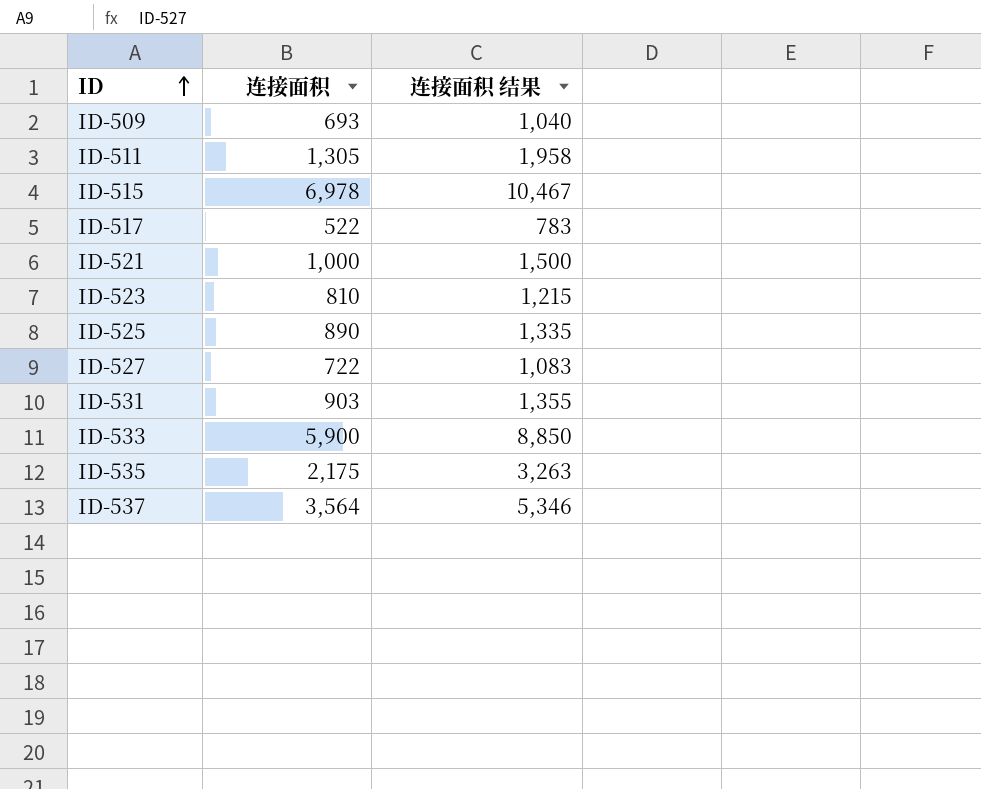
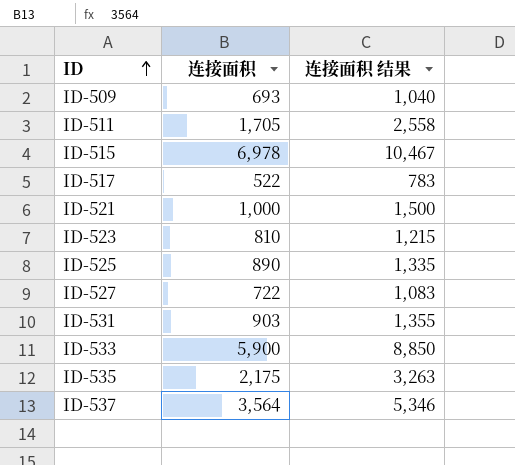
ID-511 | 连接面积: 1,305 -> 1,705
ID-511 | 连接面积 结果: 1,958 -> 2,558

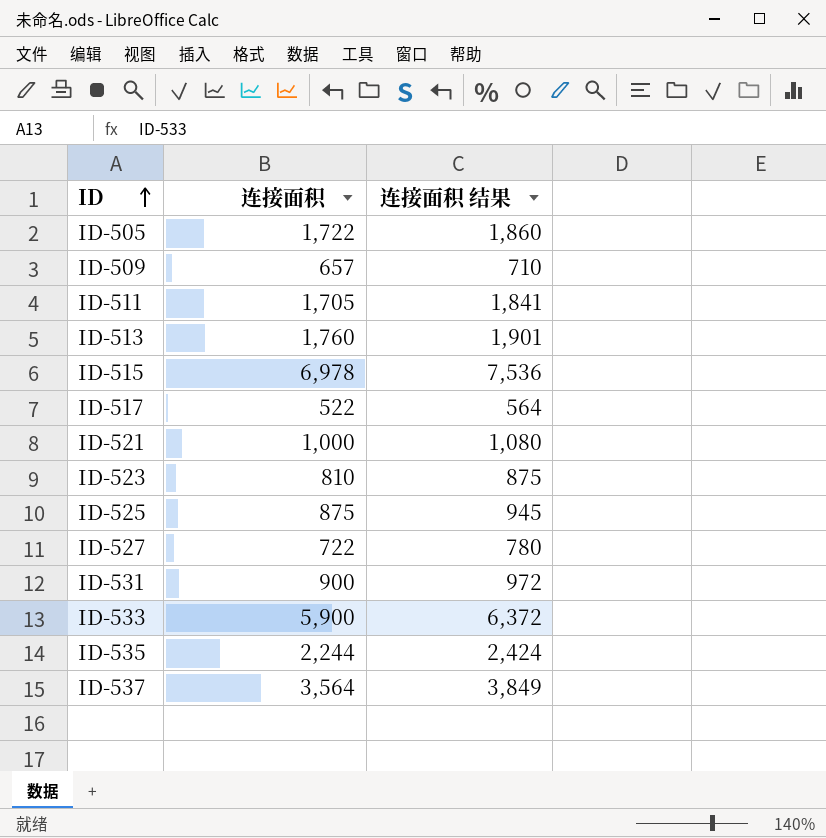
column 连接面积 结果 | formula: [连接面积] * 1.5 -> [连接面积] * 1.08
row ID-505: none -> 1,722 | 1,860
ID-509 | 连接面积: 693 -> 657
row ID-513: none -> 1,760 | 1,901
ID-525 | 连接面积: 890 -> 875
ID-531 | 连接面积: 903 -> 900
ID-535 | 连接面积: 2,175 -> 2,244

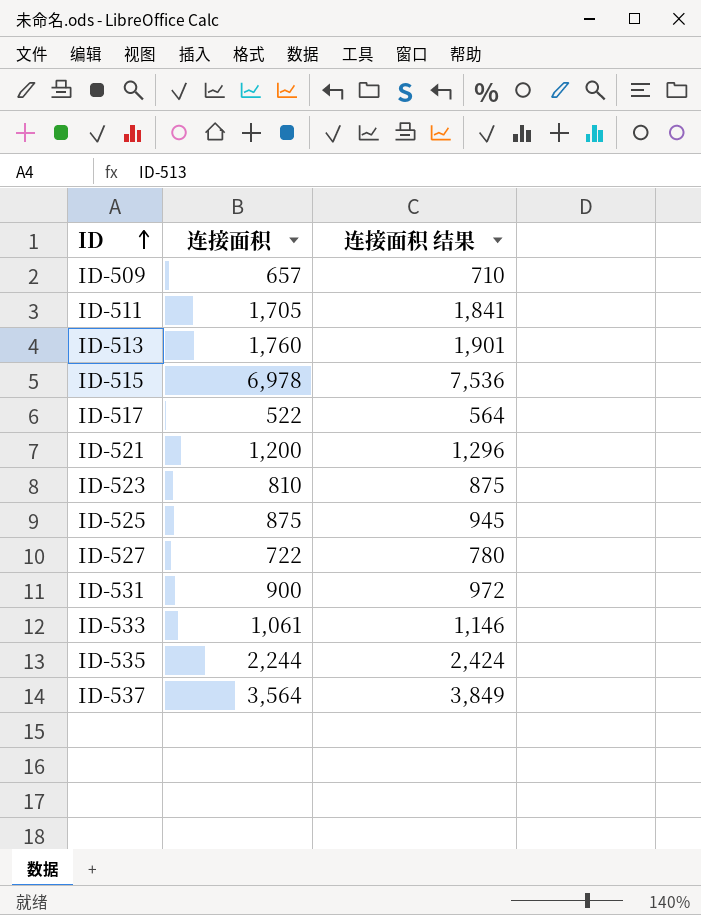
row ID-505: 1,722 | 1,860 -> none
ID-521 | 连接面积: 1,000 -> 1,200
ID-521 | 连接面积 结果: 1,080 -> 1,296
ID-533 | 连接面积: 5,900 -> 1,061
ID-533 | 连接面积 结果: 6,372 -> 1,146

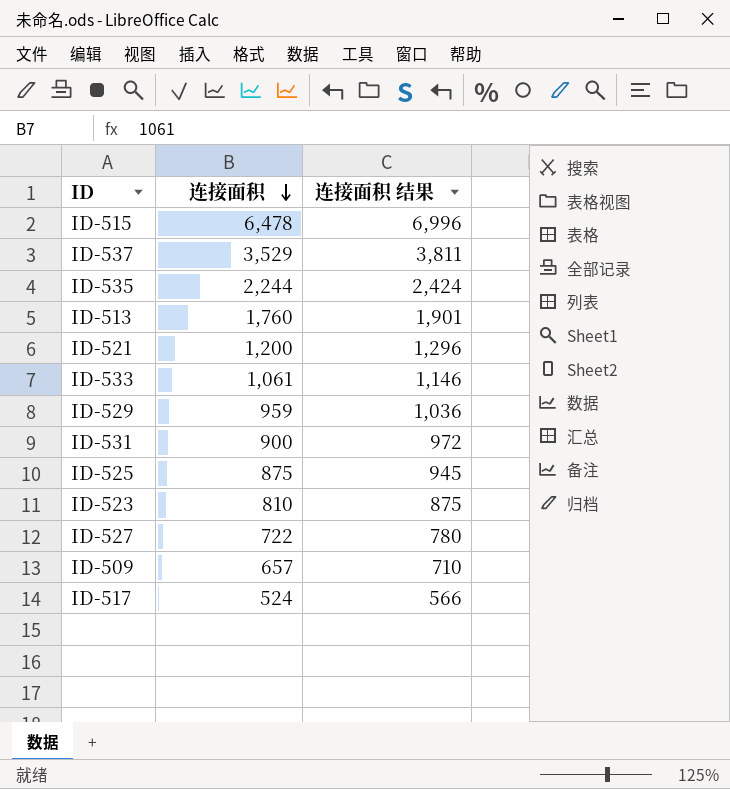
row order: ID ascending -> 连接面积 descending
row ID-511: 1,705 | 1,841 -> none
ID-515 | 连接面积: 6,978 -> 6,478
ID-515 | 连接面积 结果: 7,536 -> 6,996
ID-537 | 连接面积: 3,564 -> 3,529
ID-537 | 连接面积 结果: 3,849 -> 3,811
row ID-529: none -> 959 | 1,036
ID-517 | 连接面积: 522 -> 524
ID-517 | 连接面积 结果: 564 -> 566

